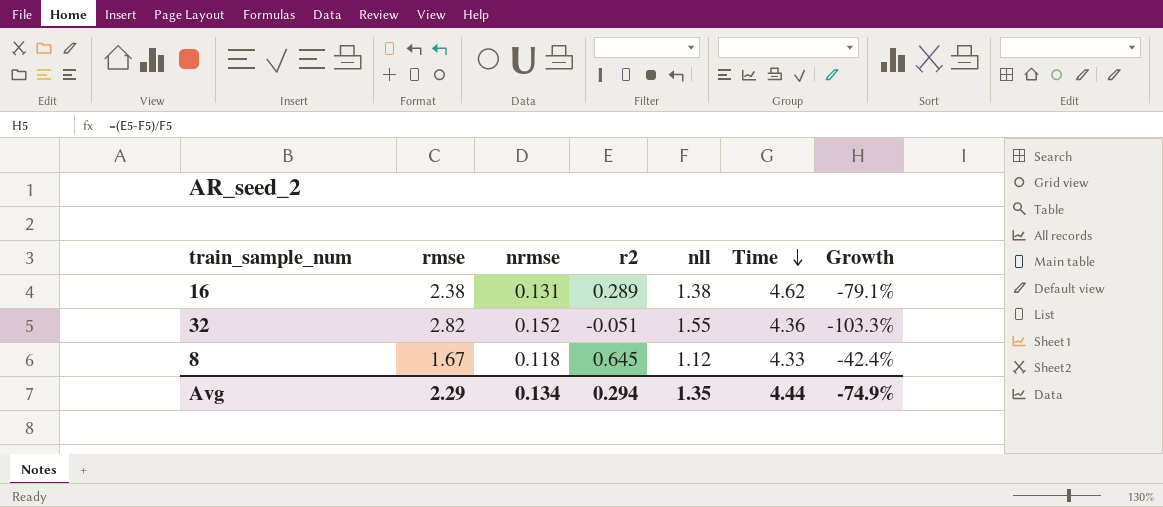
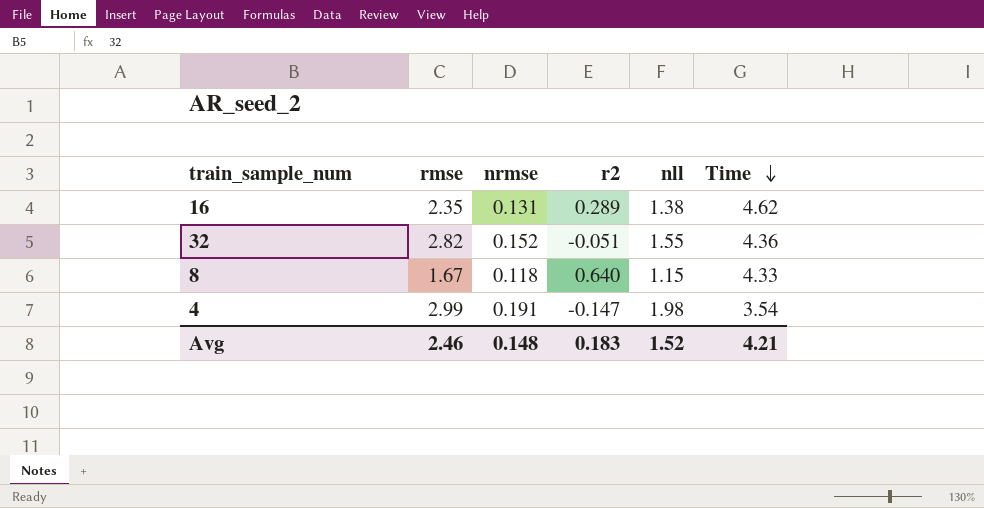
column Growth | formula: ([r2] - [nll]) / [nll] -> none
16 | rmse: 2.38 -> 2.35
8 | r2: 0.645 -> 0.640
8 | nll: 1.12 -> 1.15
row 4: none -> 2.99 | 0.191 | -0.147 | 1.98 | 3.54
Avg | rmse: 2.29 -> 2.46
Avg | nrmse: 0.134 -> 0.148
Avg | r2: 0.294 -> 0.183
Avg | nll: 1.35 -> 1.52
Avg | Time: 4.44 -> 4.21

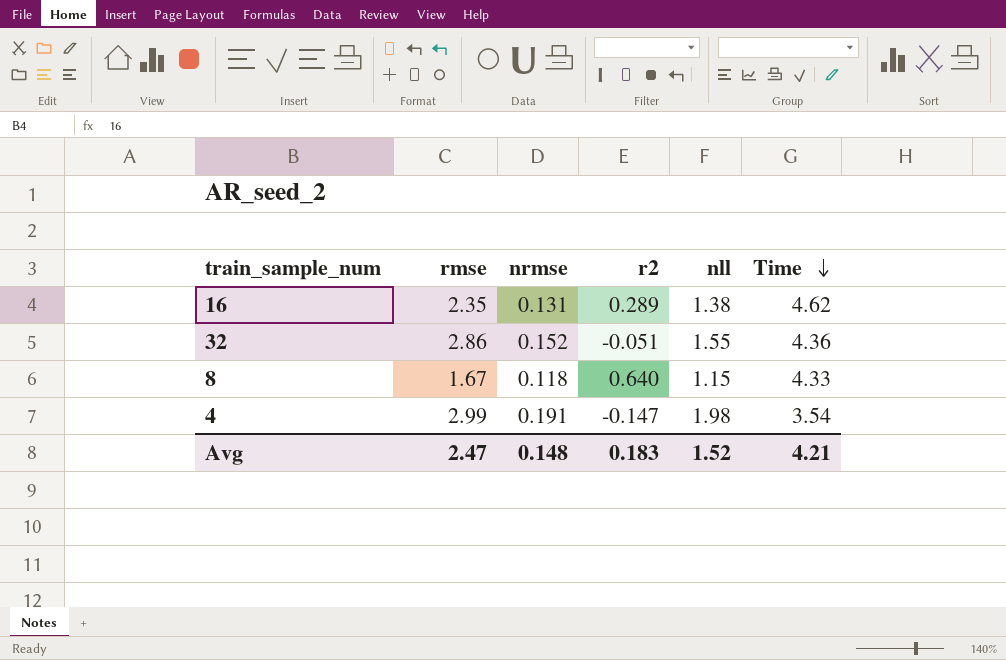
32 | rmse: 2.82 -> 2.86
Avg | rmse: 2.46 -> 2.47

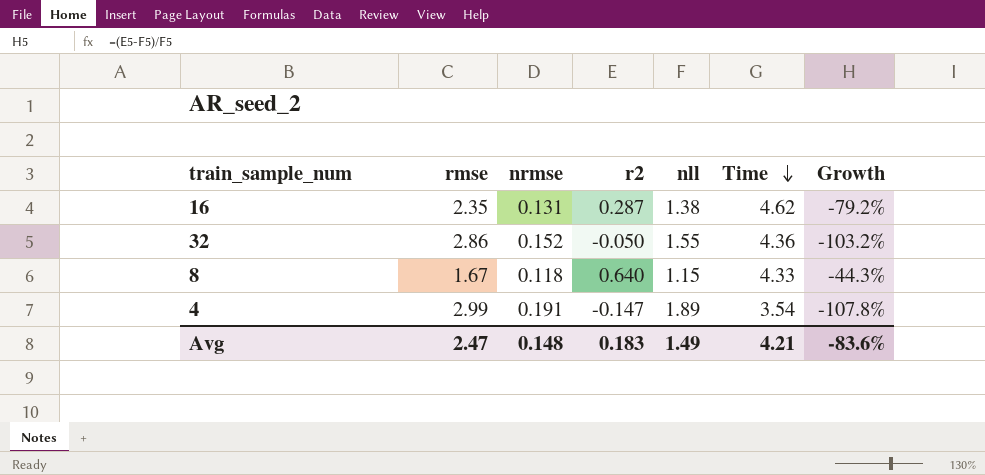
column Growth | formula: none -> ([r2] - [nll]) / [nll]
16 | r2: 0.289 -> 0.287
32 | r2: -0.051 -> -0.050
4 | nll: 1.98 -> 1.89
Avg | nll: 1.52 -> 1.49

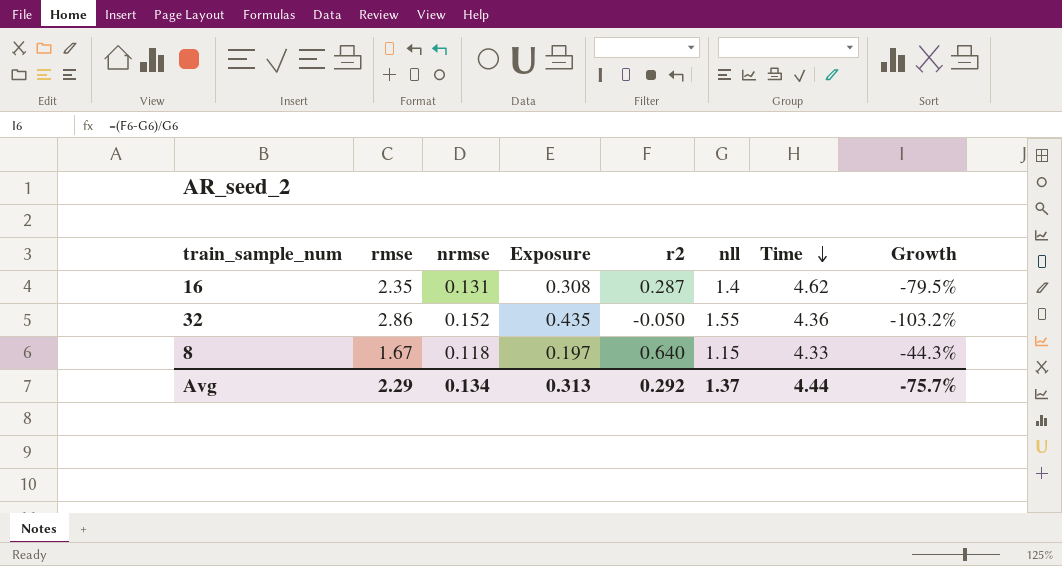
column Exposure | formula: none -> [rmse] * [nrmse]
row 4: 2.99 | 0.191 | -0.147 | 1.89 | 3.54 | -107.8% -> none
16 | nll: 1.38 -> 1.4
16 | Growth: -79.2% -> -79.5%
Avg | rmse: 2.47 -> 2.29
Avg | nrmse: 0.148 -> 0.134
Avg | r2: 0.183 -> 0.292
Avg | nll: 1.49 -> 1.37
Avg | Time: 4.21 -> 4.44
Avg | Growth: -83.6% -> -75.7%

